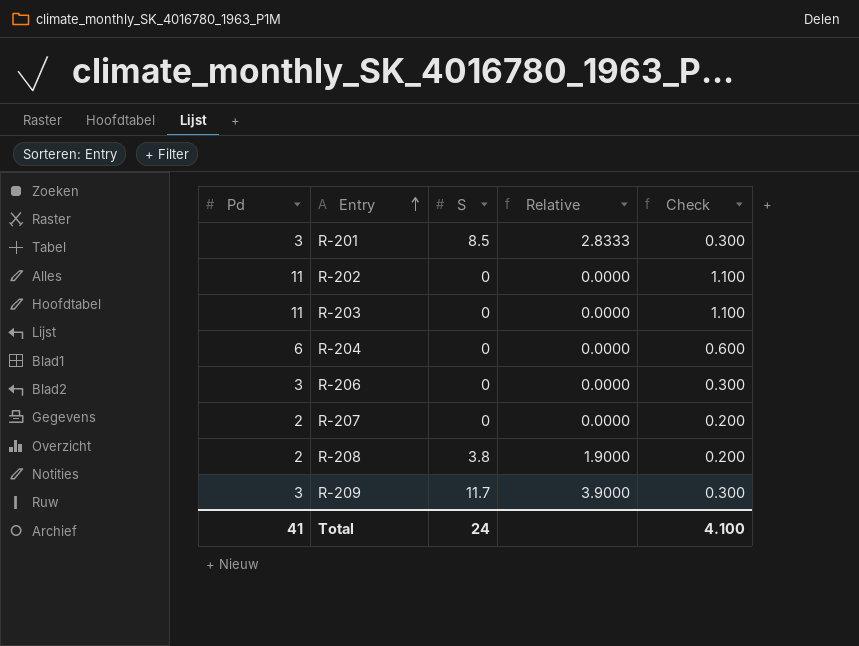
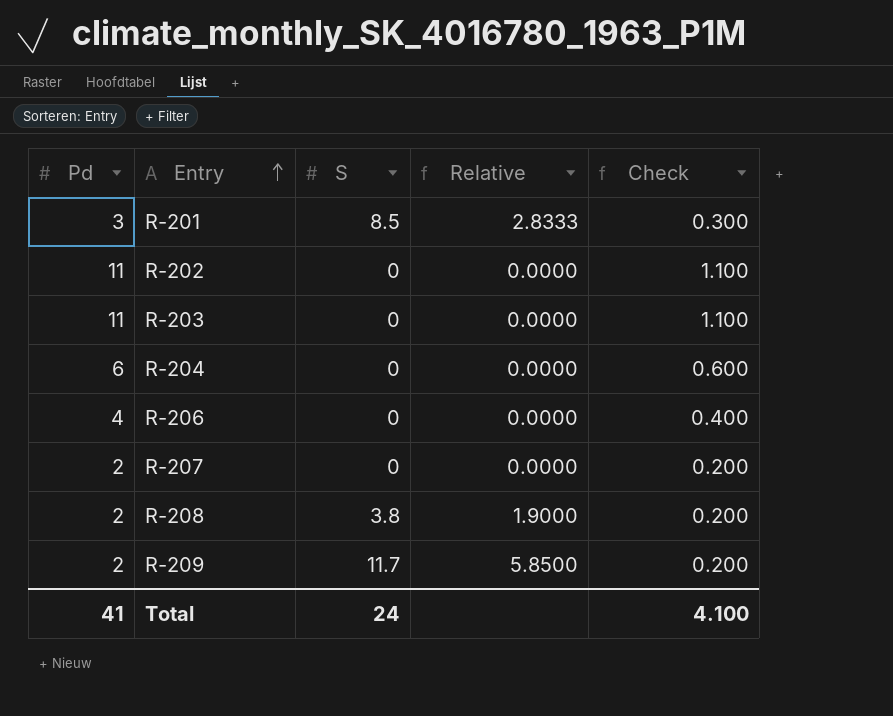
R-206 | Pd: 3 -> 4
R-206 | Check: 0.300 -> 0.400
R-209 | Pd: 3 -> 2
R-209 | Relative: 3.9000 -> 5.8500
R-209 | Check: 0.300 -> 0.200

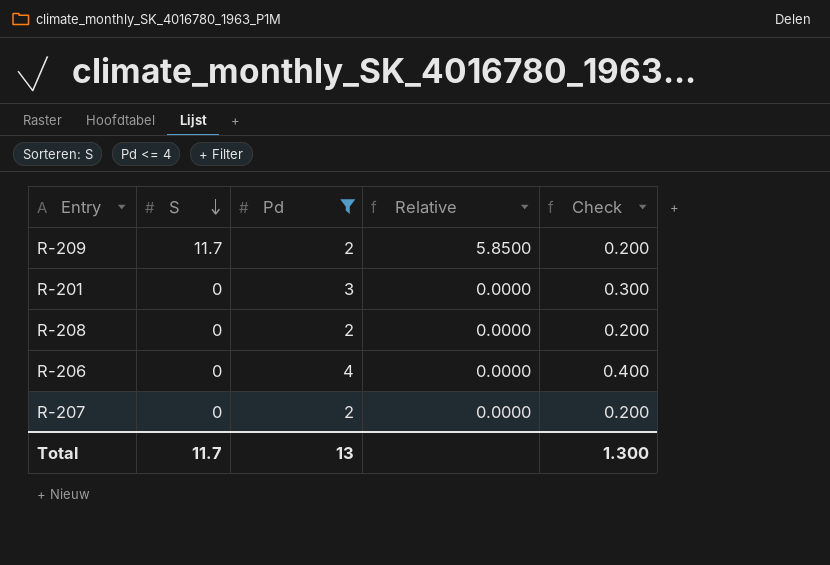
filter: none -> Pd <= 4
row order: Entry ascending -> S descending
column Pd | position: 1 -> 3
R-201 | S: 8.5 -> 0
R-201 | Relative: 2.8333 -> 0.0000
R-208 | S: 3.8 -> 0
R-208 | Relative: 1.9000 -> 0.0000
Total | S: 24 -> 11.7
Total | Pd: 41 -> 13
Total | Check: 4.100 -> 1.300

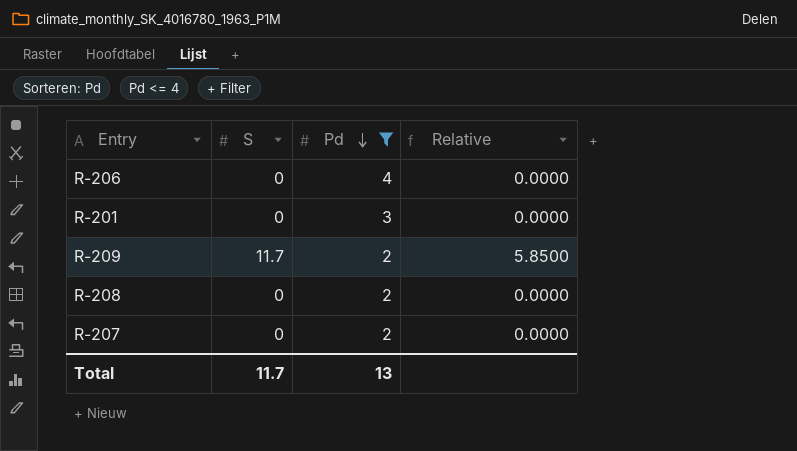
row order: S descending -> Pd descending
column Check | formula: [Pd] * 0.1 -> none

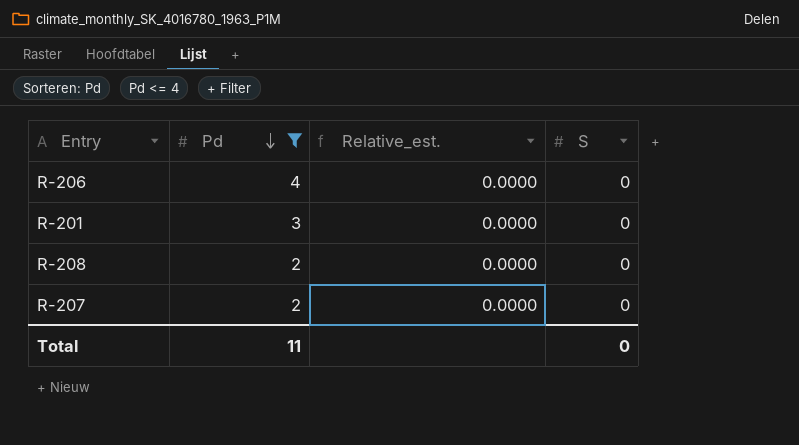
column name: Relative -> Relative_est.
column S | position: 2 -> 4
row R-209: 11.7 | 2 | 5.8500 -> none
Total | Pd: 13 -> 11
Total | S: 11.7 -> 0

